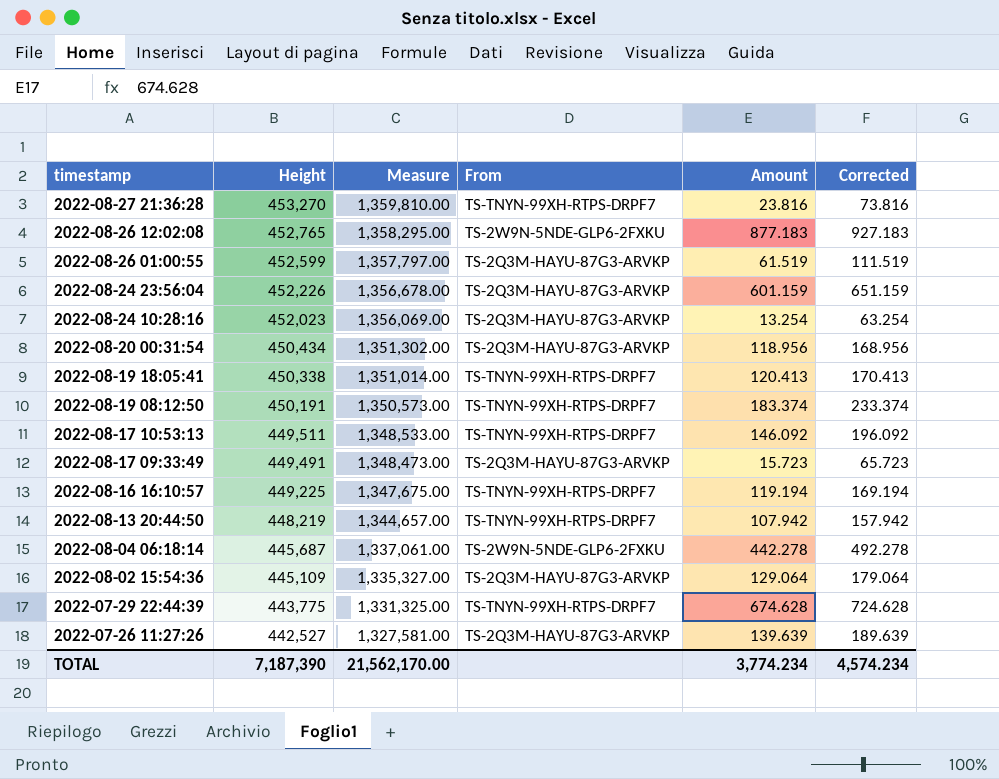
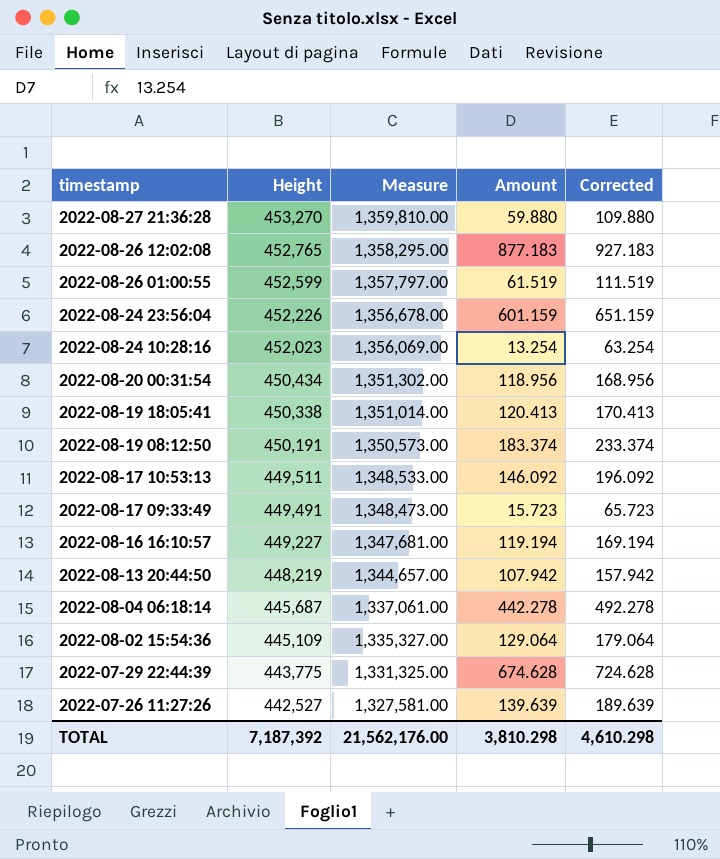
column From | position: 4 -> none
2022-08-27 21:36:28 | Amount: 23.816 -> 59.880
2022-08-27 21:36:28 | Corrected: 73.816 -> 109.880
2022-08-16 16:10:57 | Height: 449,225 -> 449,227
2022-08-16 16:10:57 | Measure: 1,347,675.00 -> 1,347,681.00
TOTAL | Height: 7,187,390 -> 7,187,392
TOTAL | Measure: 21,562,170.00 -> 21,562,176.00
TOTAL | Amount: 3,774.234 -> 3,810.298
TOTAL | Corrected: 4,574.234 -> 4,610.298

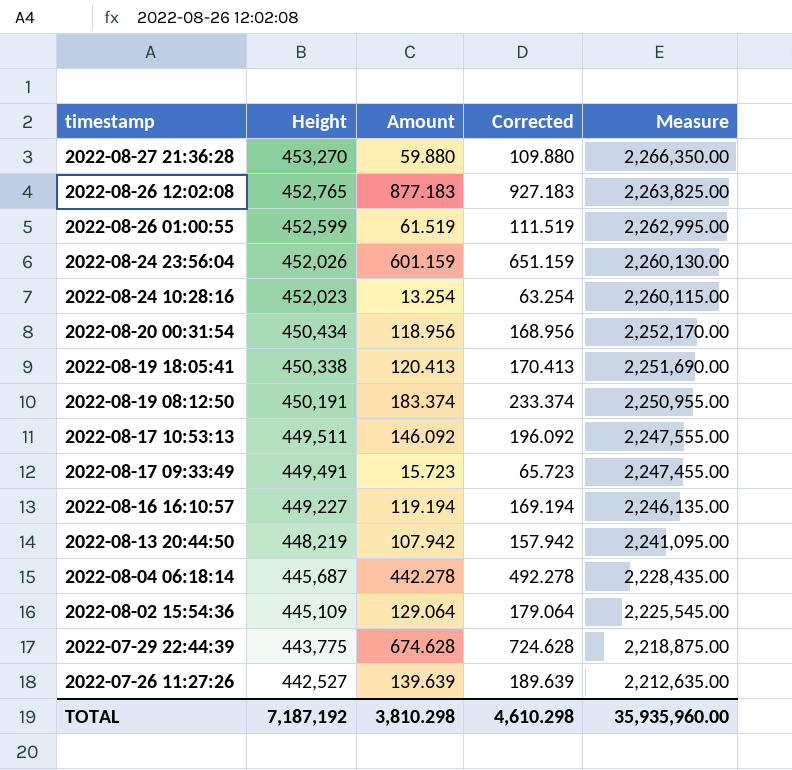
column Measure | formula: [Height] * 3 -> [Height] * 5
column Measure | position: 3 -> 5
2022-08-24 23:56:04 | Height: 452,226 -> 452,026
TOTAL | Height: 7,187,392 -> 7,187,192
TOTAL | Measure: 21,562,176.00 -> 35,935,960.00

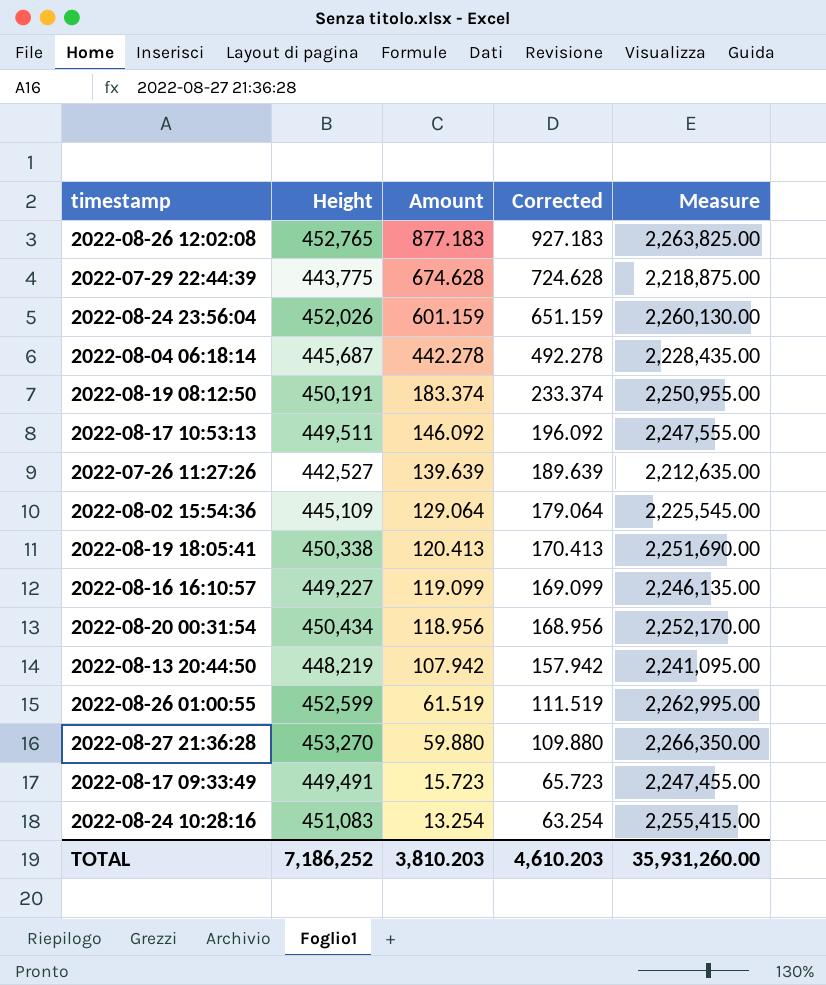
row order: timestamp descending -> Amount descending
2022-08-16 16:10:57 | Amount: 119.194 -> 119.099
2022-08-16 16:10:57 | Corrected: 169.194 -> 169.099
2022-08-24 10:28:16 | Height: 452,023 -> 451,083
2022-08-24 10:28:16 | Measure: 2,260,115.00 -> 2,255,415.00
TOTAL | Height: 7,187,192 -> 7,186,252
TOTAL | Amount: 3,810.298 -> 3,810.203
TOTAL | Corrected: 4,610.298 -> 4,610.203
TOTAL | Measure: 35,935,960.00 -> 35,931,260.00

